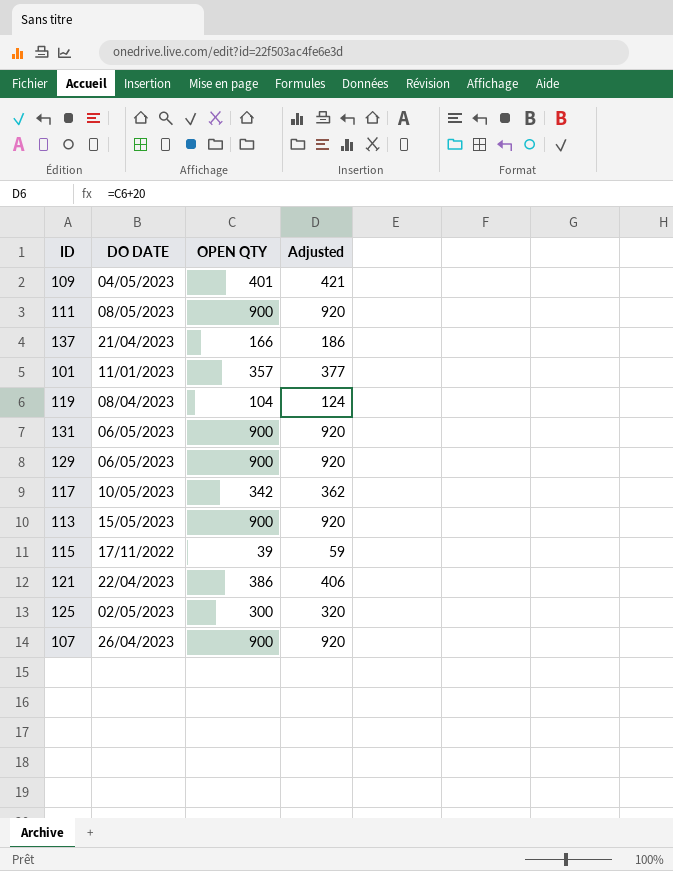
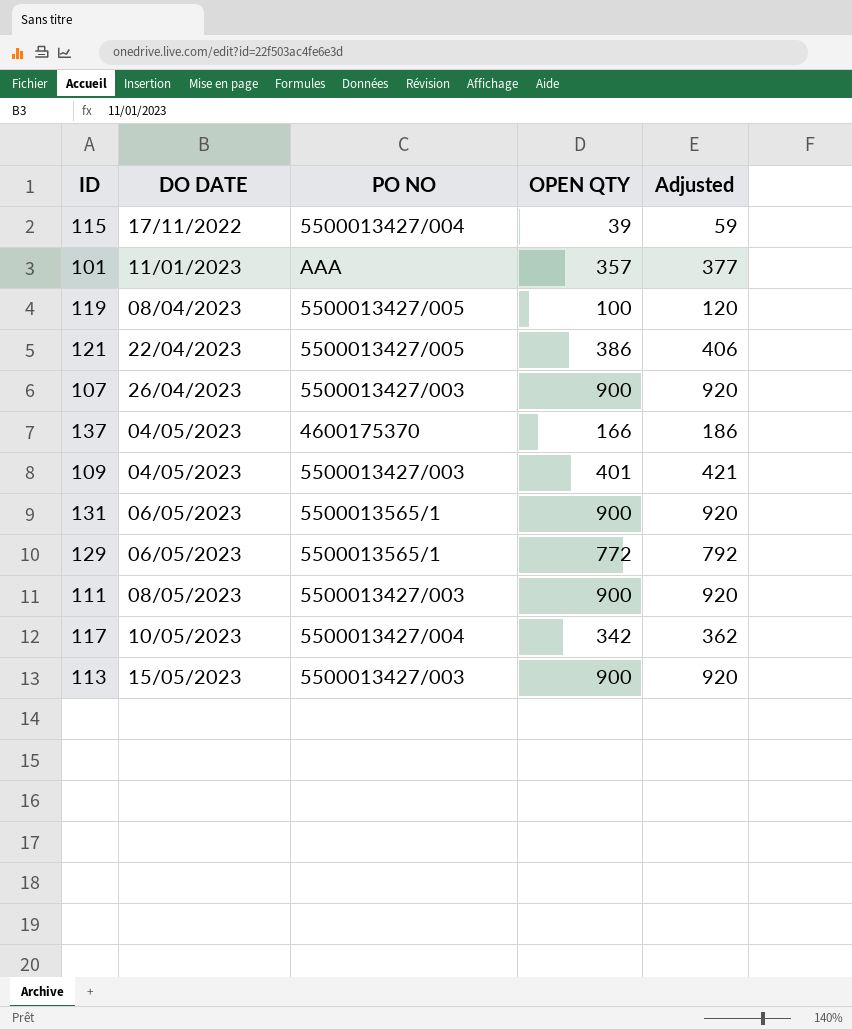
row order: none -> DO DATE ascending
column PO NO | position: none -> 3
row 125: 02/05/2023 | 300 | 320 -> none
119 | OPEN QTY: 104 -> 100
119 | Adjusted: 124 -> 120
137 | DO DATE: 21/04/2023 -> 04/05/2023
129 | OPEN QTY: 900 -> 772
129 | Adjusted: 920 -> 792

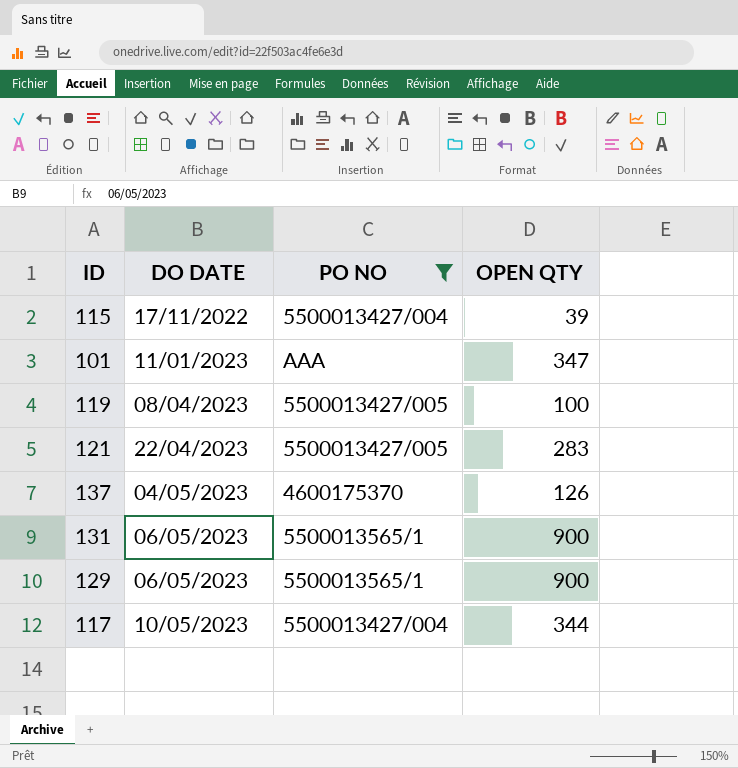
filter: none -> PO NO != 5500013427/003
column Adjusted | formula: [OPEN QTY] + 20 -> none
101 | OPEN QTY: 357 -> 347
121 | OPEN QTY: 386 -> 283
137 | OPEN QTY: 166 -> 126
129 | OPEN QTY: 772 -> 900
117 | OPEN QTY: 342 -> 344

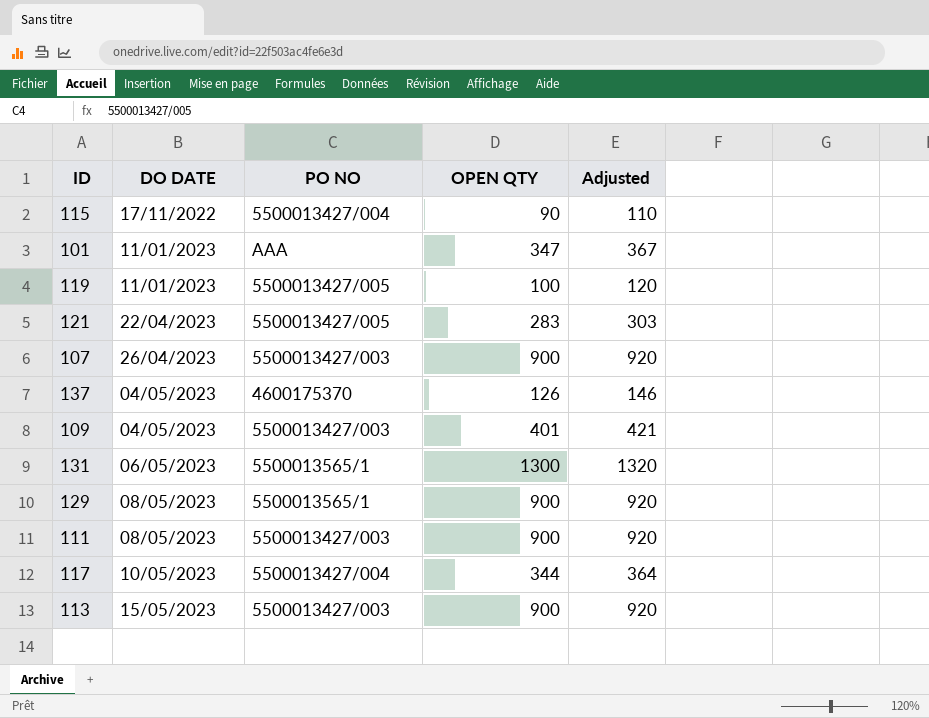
filter: PO NO != 5500013427/003 -> none
column Adjusted | formula: none -> [OPEN QTY] + 20
115 | OPEN QTY: 39 -> 90
119 | DO DATE: 08/04/2023 -> 11/01/2023
131 | OPEN QTY: 900 -> 1300
129 | DO DATE: 06/05/2023 -> 08/05/2023

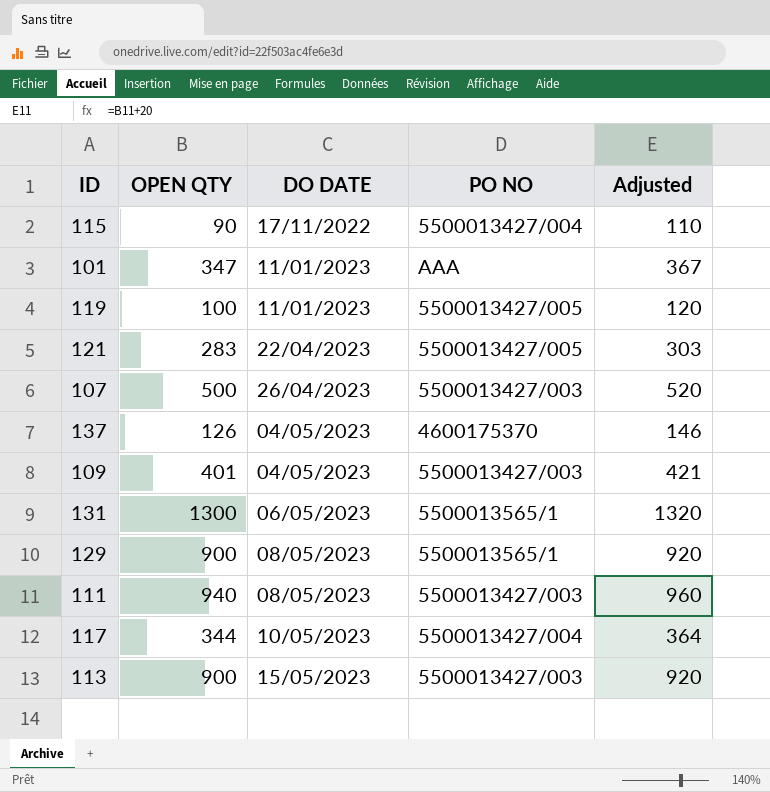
column OPEN QTY | position: 4 -> 2
107 | OPEN QTY: 900 -> 500
107 | Adjusted: 920 -> 520
111 | OPEN QTY: 900 -> 940
111 | Adjusted: 920 -> 960

